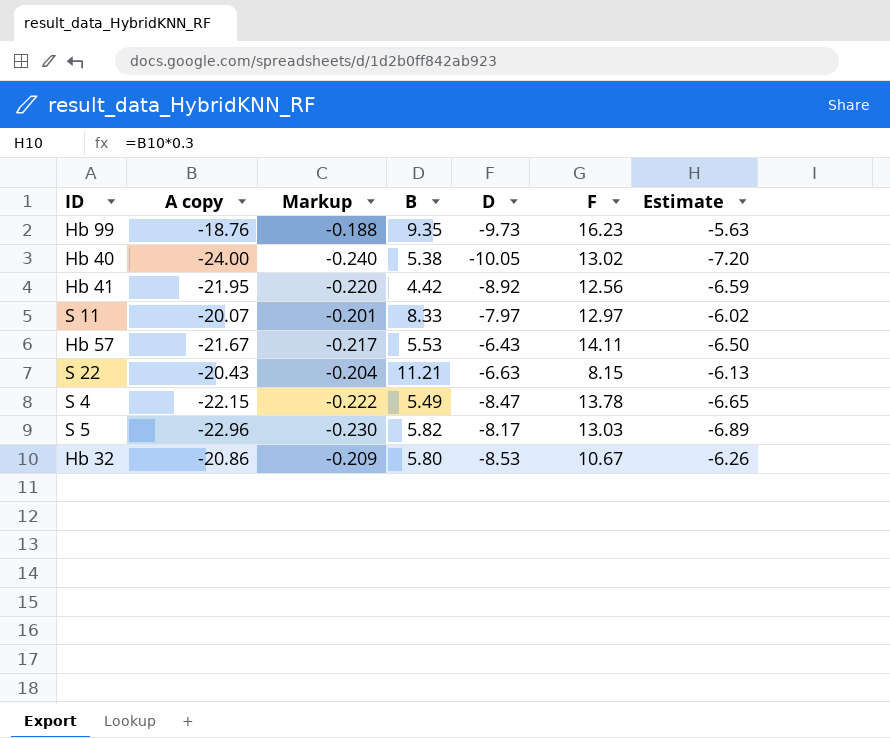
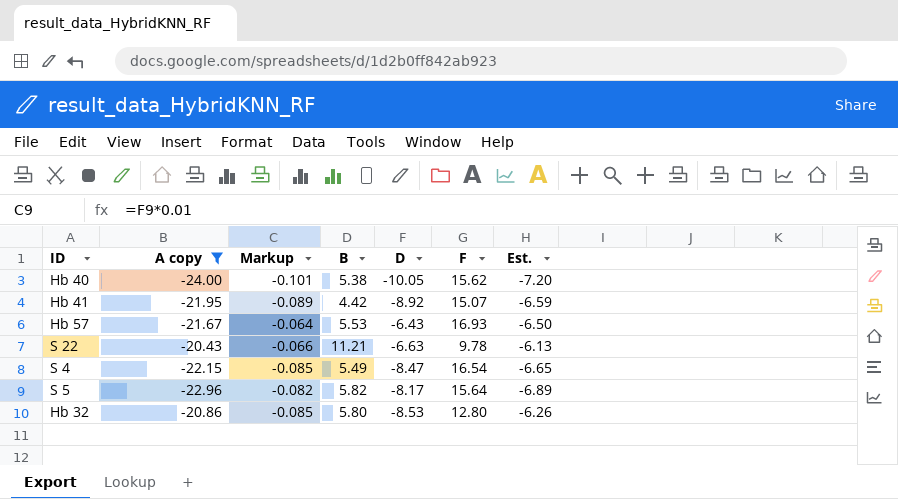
filter: none -> A copy <= -20.43
column Markup | formula: [A copy] * 0.01 -> [D] * 0.01
column name: Estimate -> Est.
Hb 40 | F: 13.02 -> 15.62
Hb 41 | F: 12.56 -> 15.07
Hb 57 | F: 14.11 -> 16.93
S 22 | F: 8.15 -> 9.78
S 4 | F: 13.78 -> 16.54
S 5 | F: 13.03 -> 15.64
Hb 32 | F: 10.67 -> 12.80

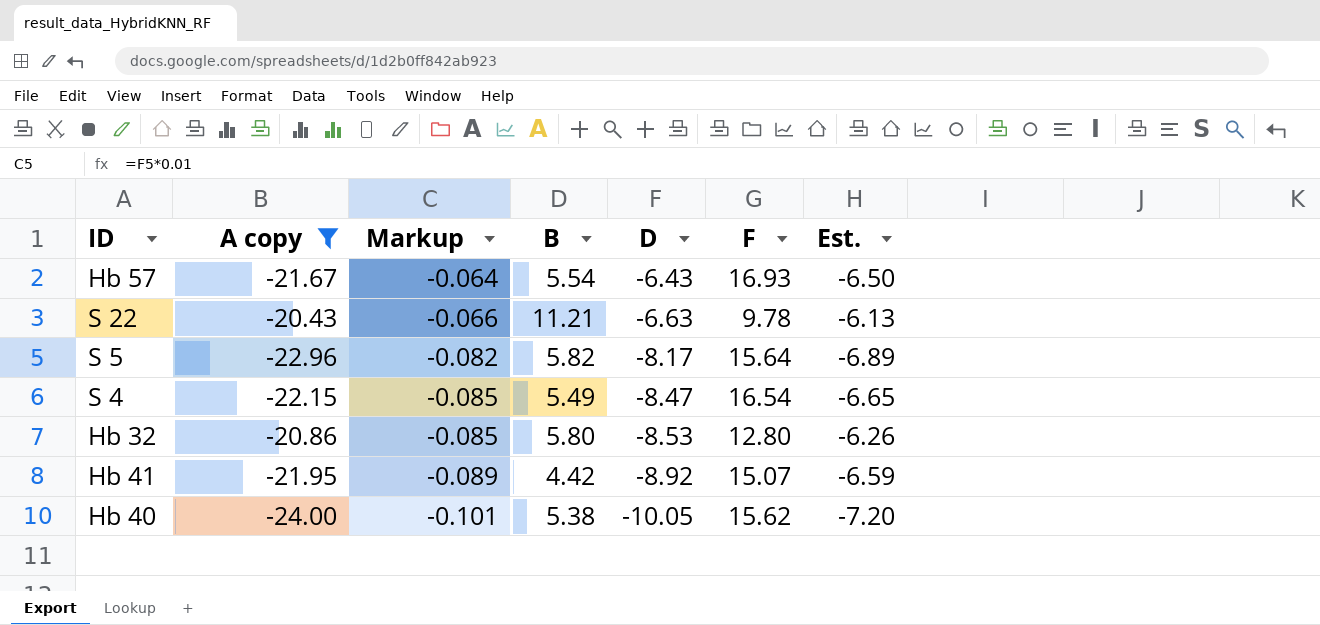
row order: none -> Markup descending
Hb 57 | B: 5.53 -> 5.54

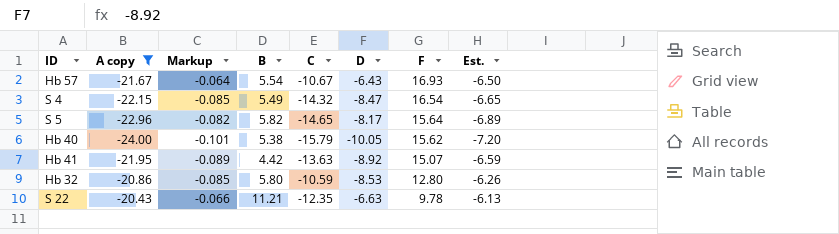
row order: Markup descending -> F descending
column C | position: none -> 5

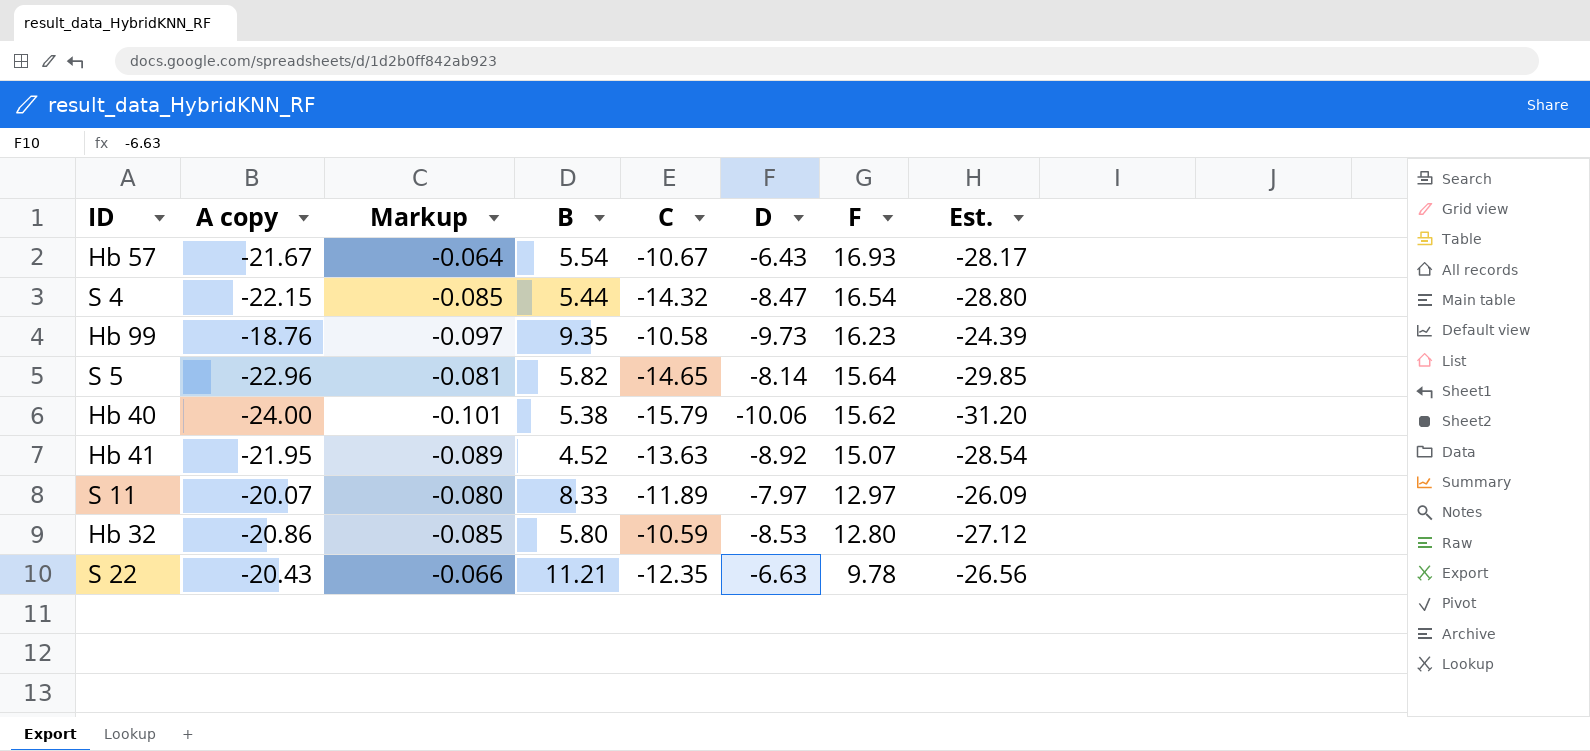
filter: A copy <= -20.43 -> none
column Est. | formula: [A copy] * 0.3 -> [A copy] * 1.3
S 4 | B: 5.49 -> 5.44
S 5 | Markup: -0.082 -> -0.081
S 5 | D: -8.17 -> -8.14
Hb 40 | D: -10.05 -> -10.06
Hb 41 | B: 4.42 -> 4.52

